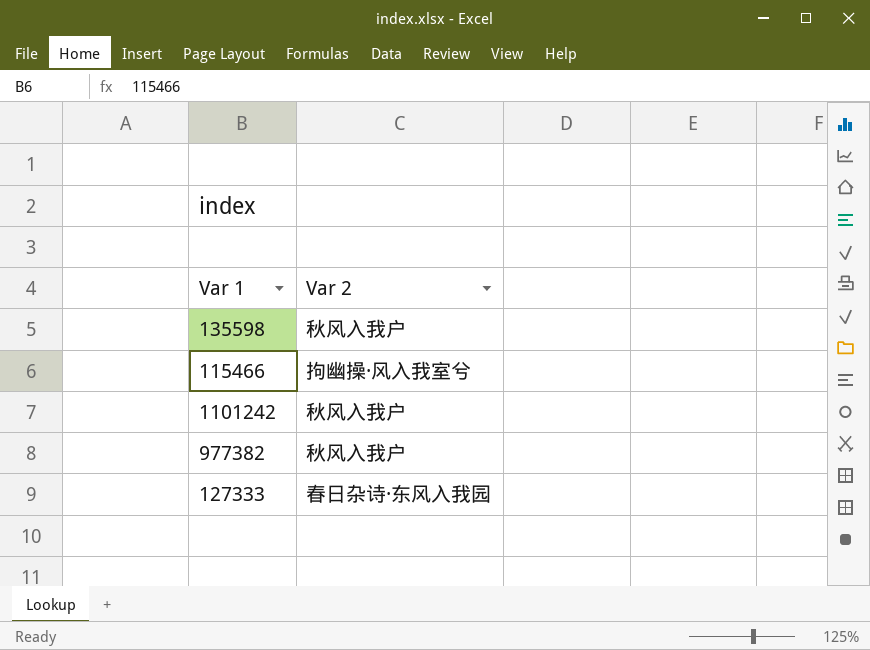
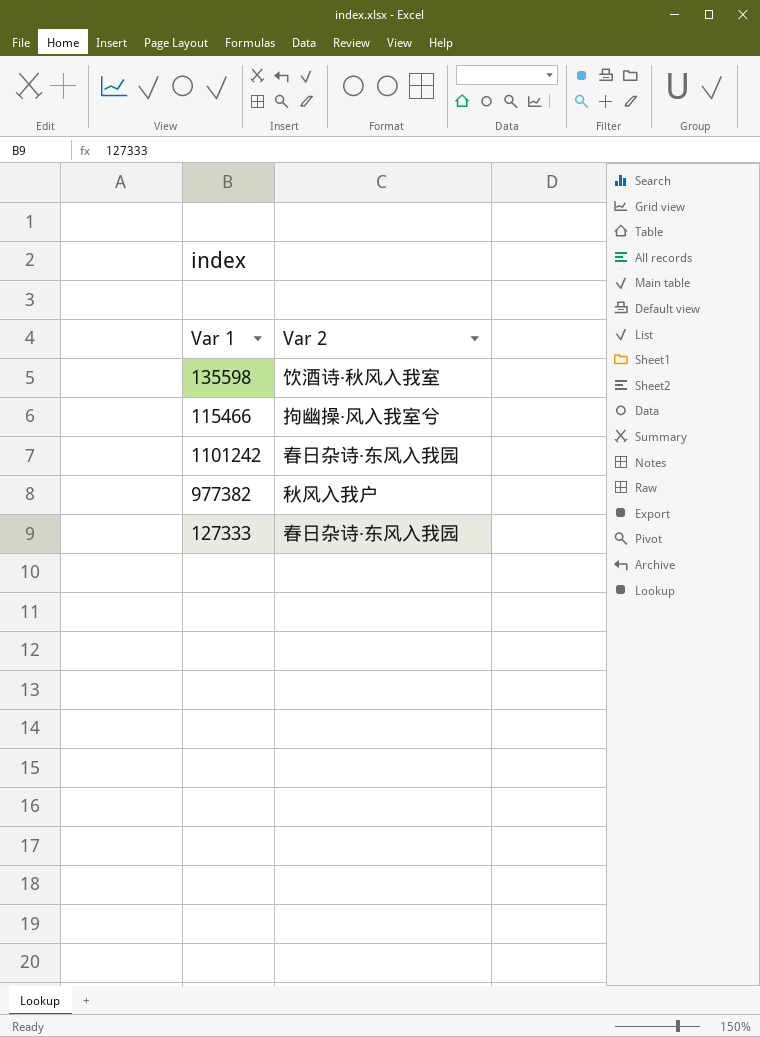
135598 | Var 2: 秋风入我户 -> 饮酒诗·秋风入我室
1101242 | Var 2: 秋风入我户 -> 春日杂诗·东风入我园

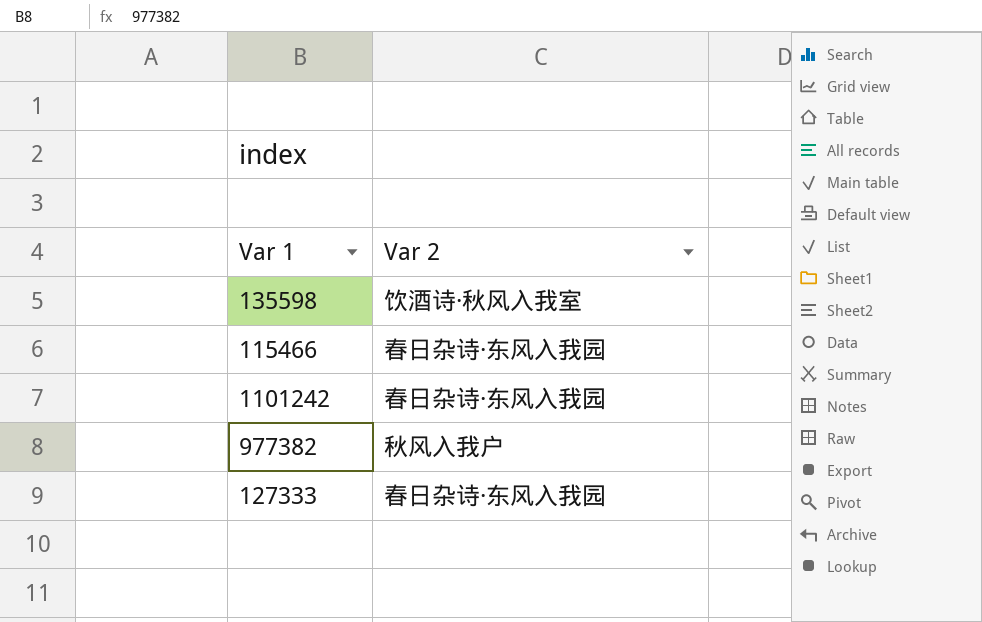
115466 | Var 2: 拘幽操·风入我室兮 -> 春日杂诗·东风入我园

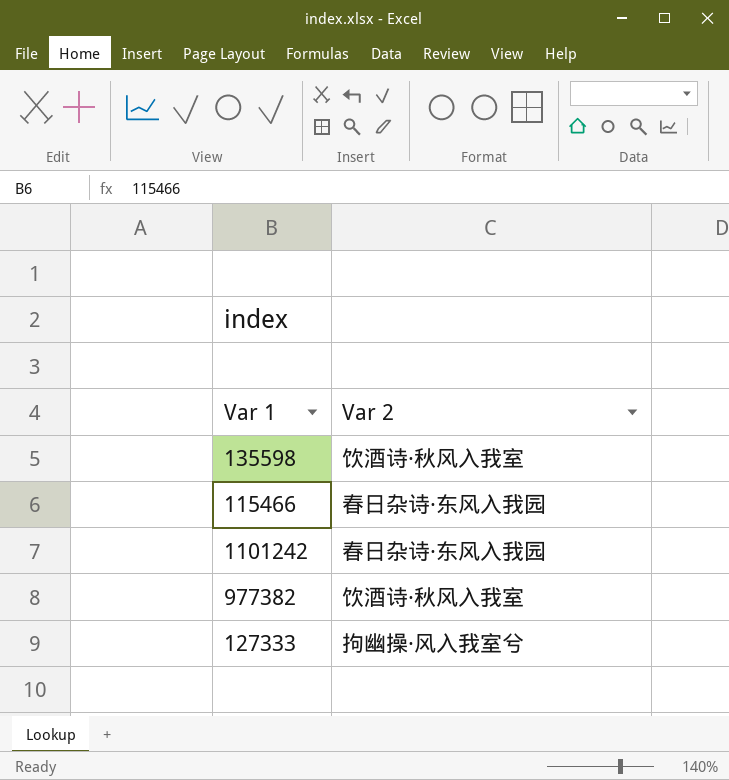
977382 | Var 2: 秋风入我户 -> 饮酒诗·秋风入我室
127333 | Var 2: 春日杂诗·东风入我园 -> 拘幽操·风入我室兮

